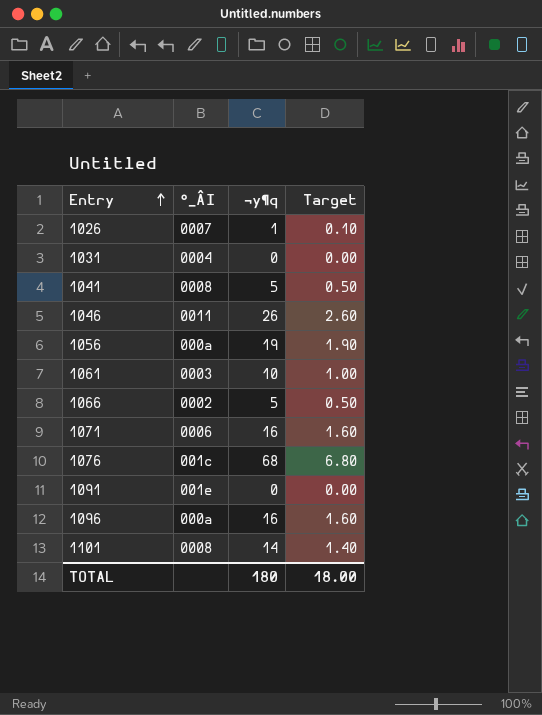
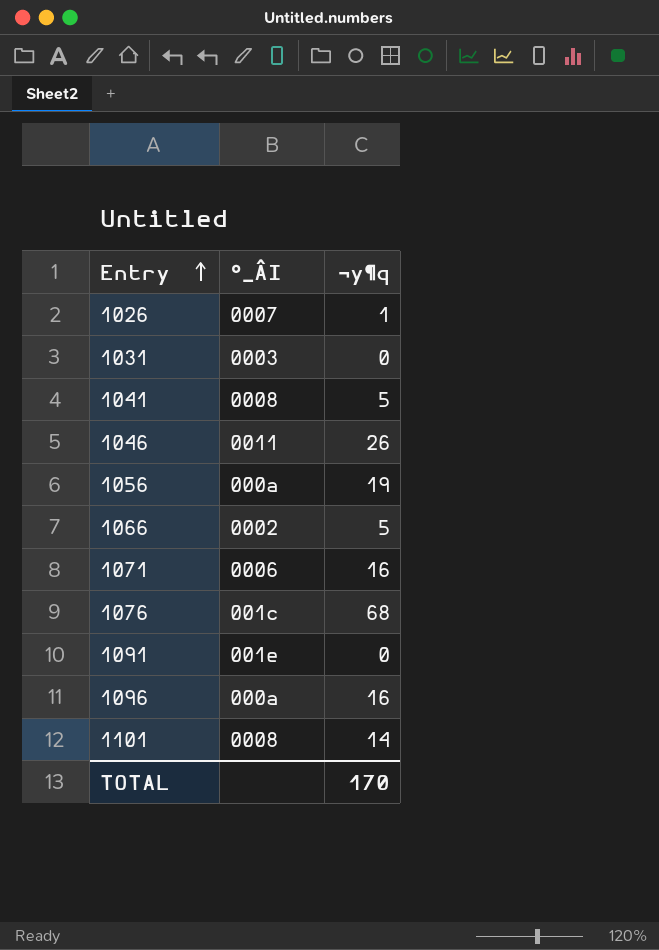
column Target | formula: [¬y¶q] * 0.1 -> none
row 1061: 0003 | 10 | 1.00 -> none
1031 | °_ÂI: 0004 -> 0003
TOTAL | ¬y¶q: 180 -> 170

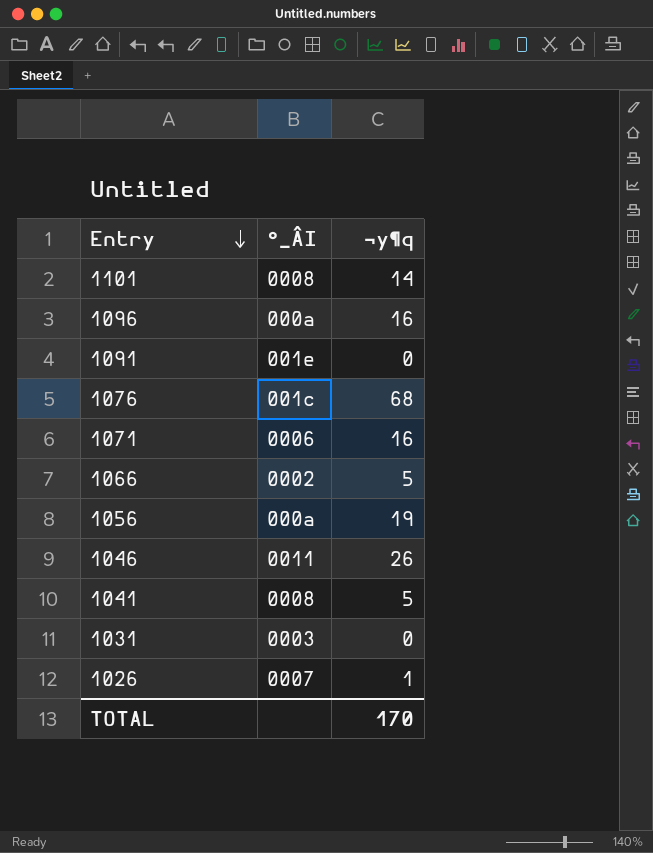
row order: Entry ascending -> Entry descending

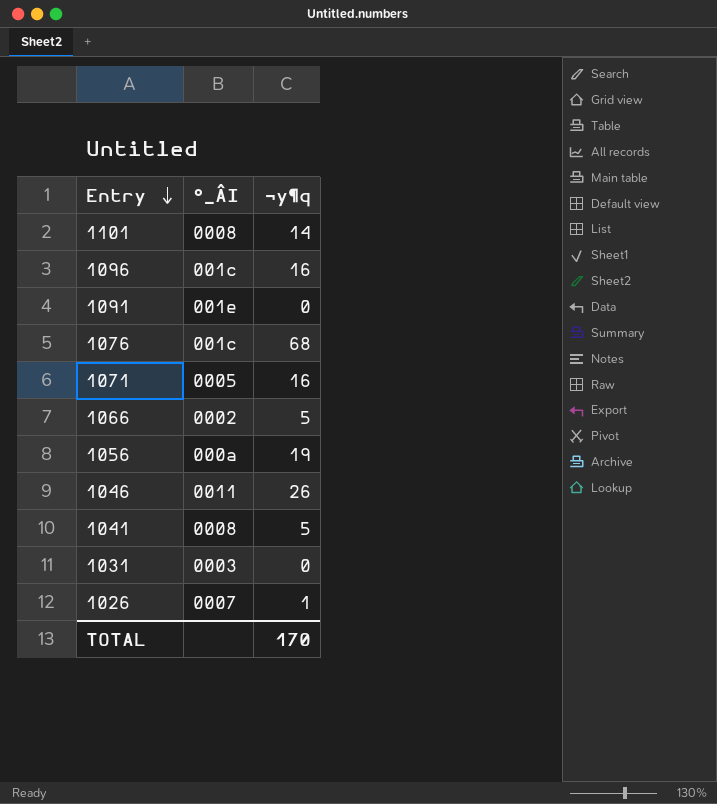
1096 | °_ÂI: 000a -> 001c
1071 | °_ÂI: 0006 -> 0005

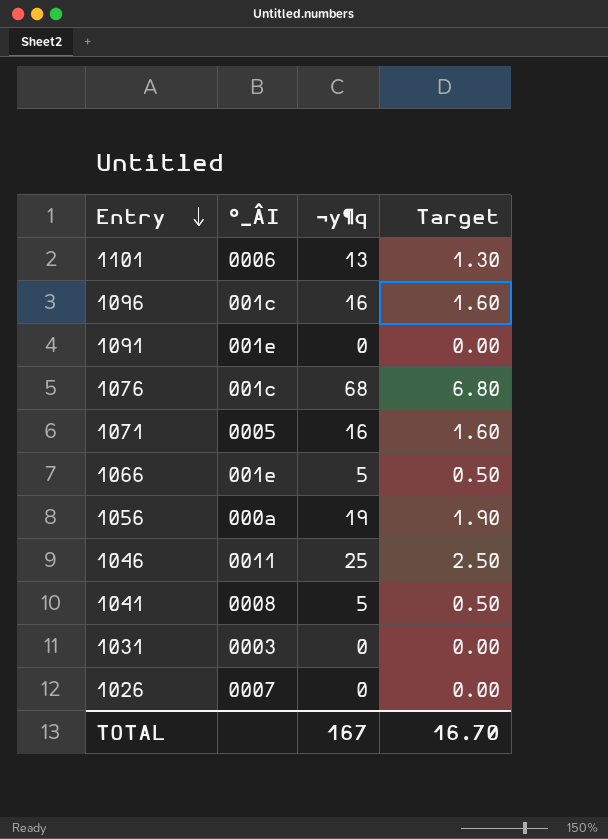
column Target | formula: none -> [¬y¶q] * 0.1
1101 | °_ÂI: 0008 -> 0006
1101 | ¬y¶q: 14 -> 13
1066 | °_ÂI: 0002 -> 001e
1046 | ¬y¶q: 26 -> 25
1026 | ¬y¶q: 1 -> 0
TOTAL | ¬y¶q: 170 -> 167

